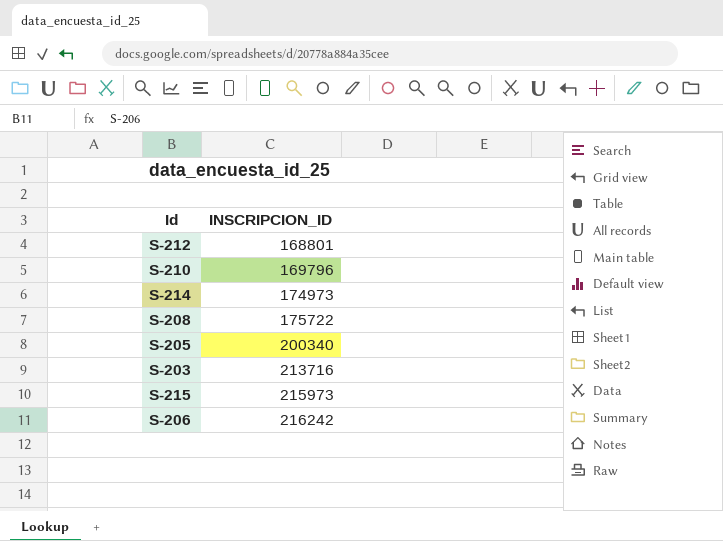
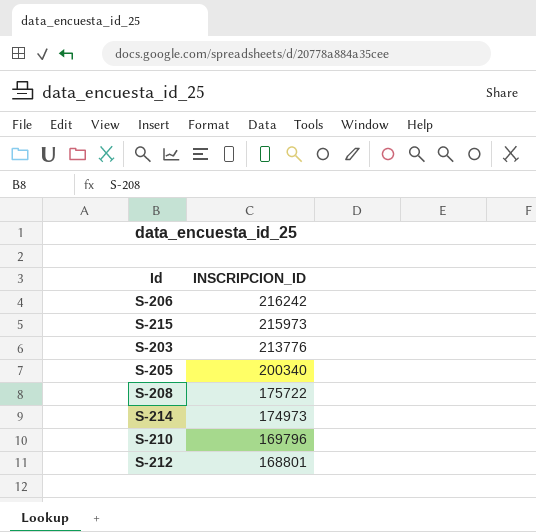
row order: INSCRIPCION_ID ascending -> INSCRIPCION_ID descending
S-203 | INSCRIPCION_ID: 213716 -> 213776

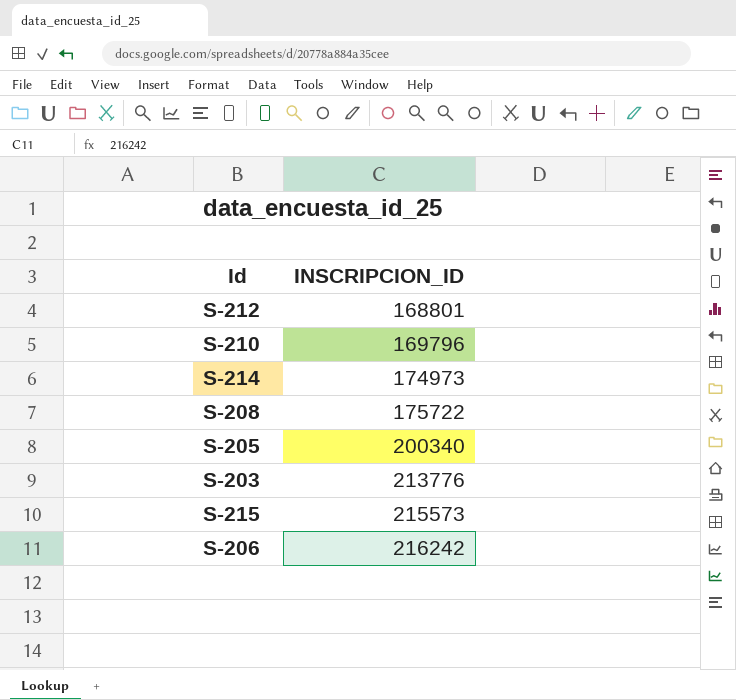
row order: INSCRIPCION_ID descending -> INSCRIPCION_ID ascending
S-215 | INSCRIPCION_ID: 215973 -> 215573

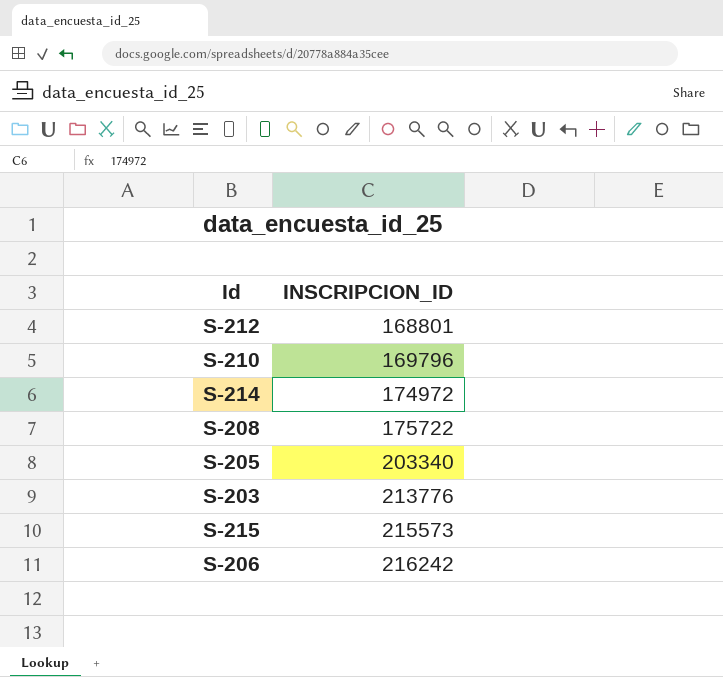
S-214 | INSCRIPCION_ID: 174973 -> 174972
S-205 | INSCRIPCION_ID: 200340 -> 203340

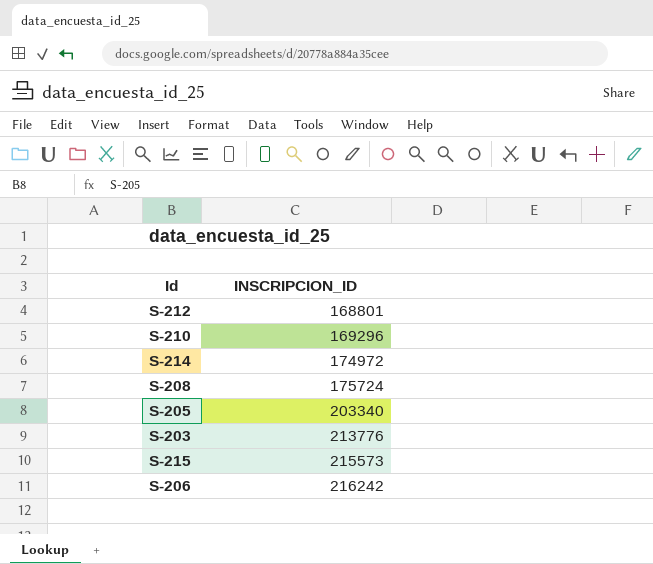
S-210 | INSCRIPCION_ID: 169796 -> 169296
S-208 | INSCRIPCION_ID: 175722 -> 175724

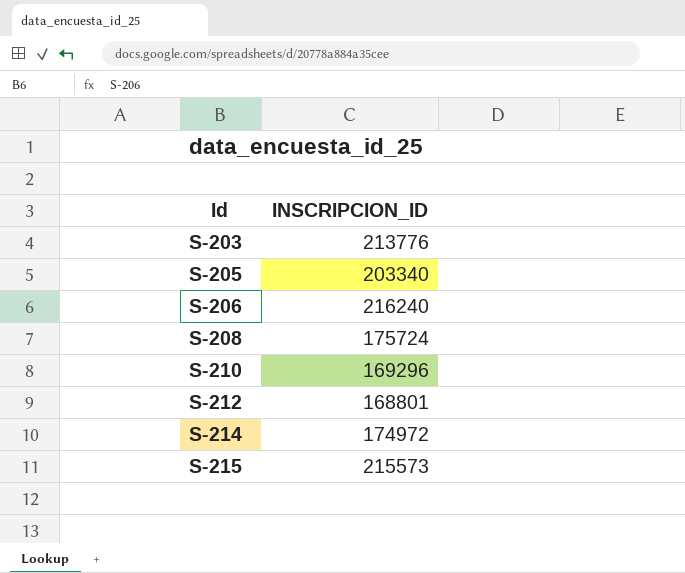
row order: INSCRIPCION_ID ascending -> Id ascending
S-206 | INSCRIPCION_ID: 216242 -> 216240

